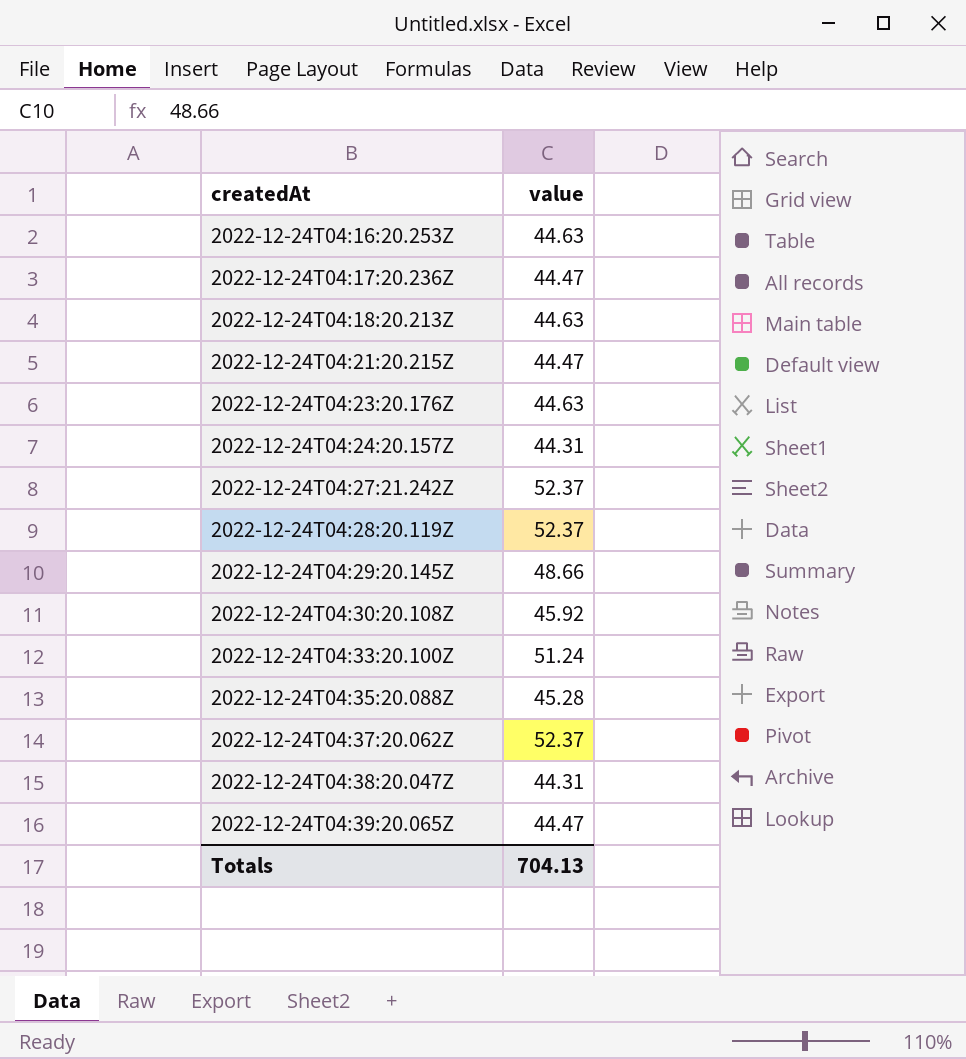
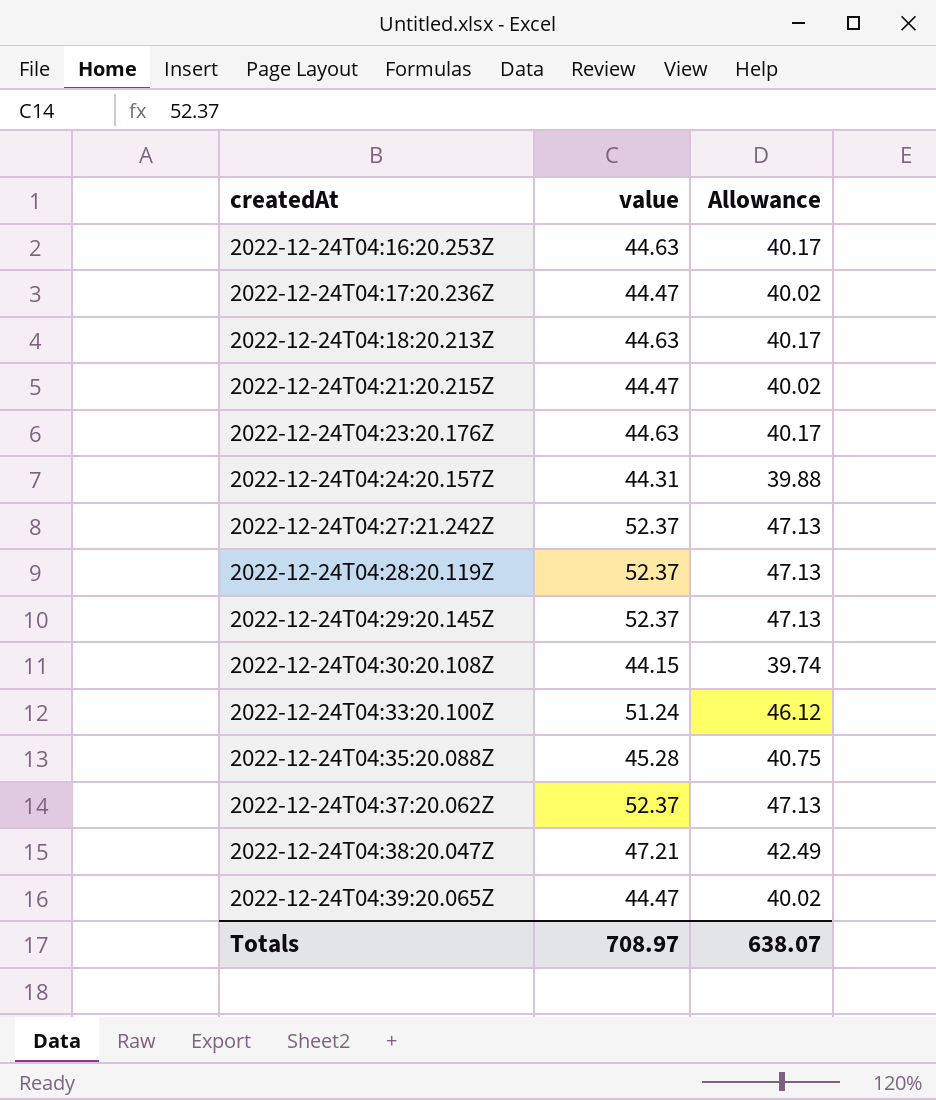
column Allowance | formula: none -> [value] * 0.9
2022-12-24T04:29:20.145Z | value: 48.66 -> 52.37
2022-12-24T04:30:20.108Z | value: 45.92 -> 44.15
2022-12-24T04:38:20.047Z | value: 44.31 -> 47.21
Totals | value: 704.13 -> 708.97

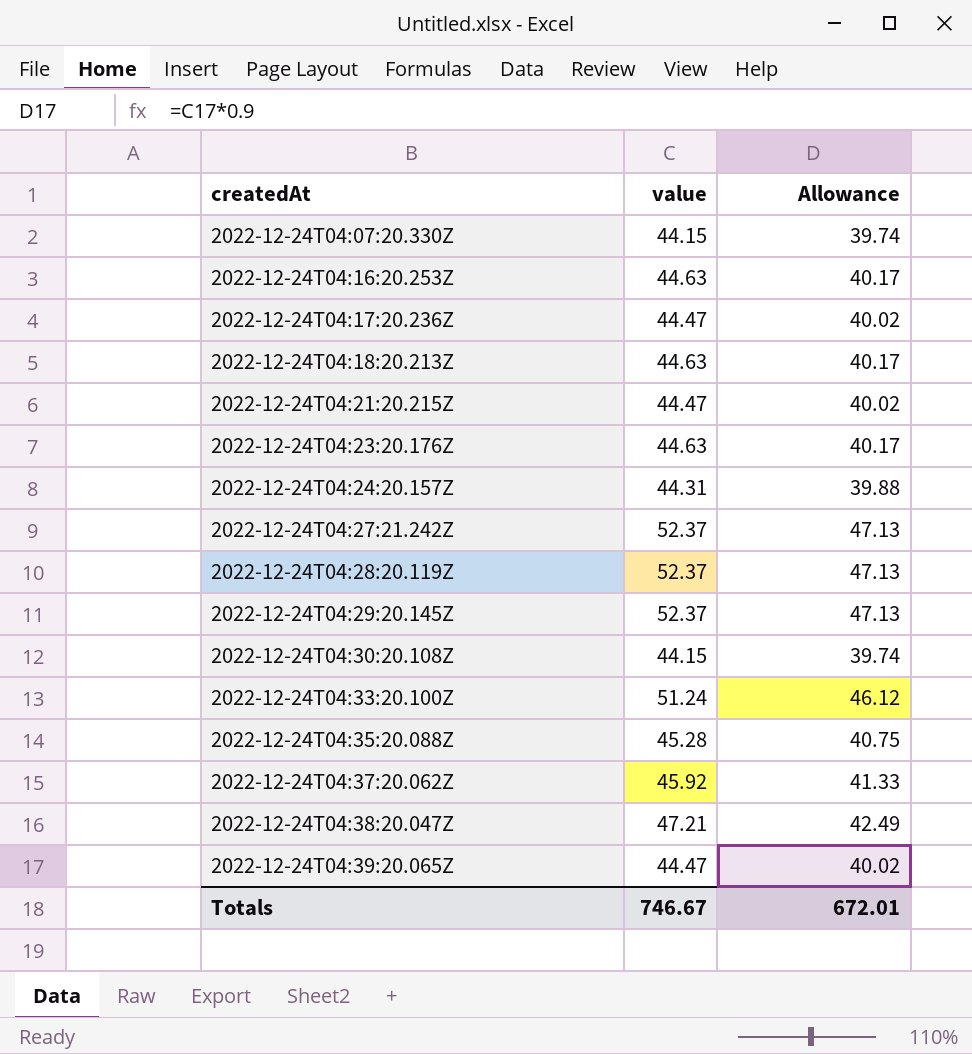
row 2022-12-24T04:07:20.330Z: none -> 44.15 | 39.74
2022-12-24T04:37:20.062Z | value: 52.37 -> 45.92
2022-12-24T04:37:20.062Z | Allowance: 47.13 -> 41.33
Totals | value: 708.97 -> 746.67
Totals | Allowance: 638.07 -> 672.01

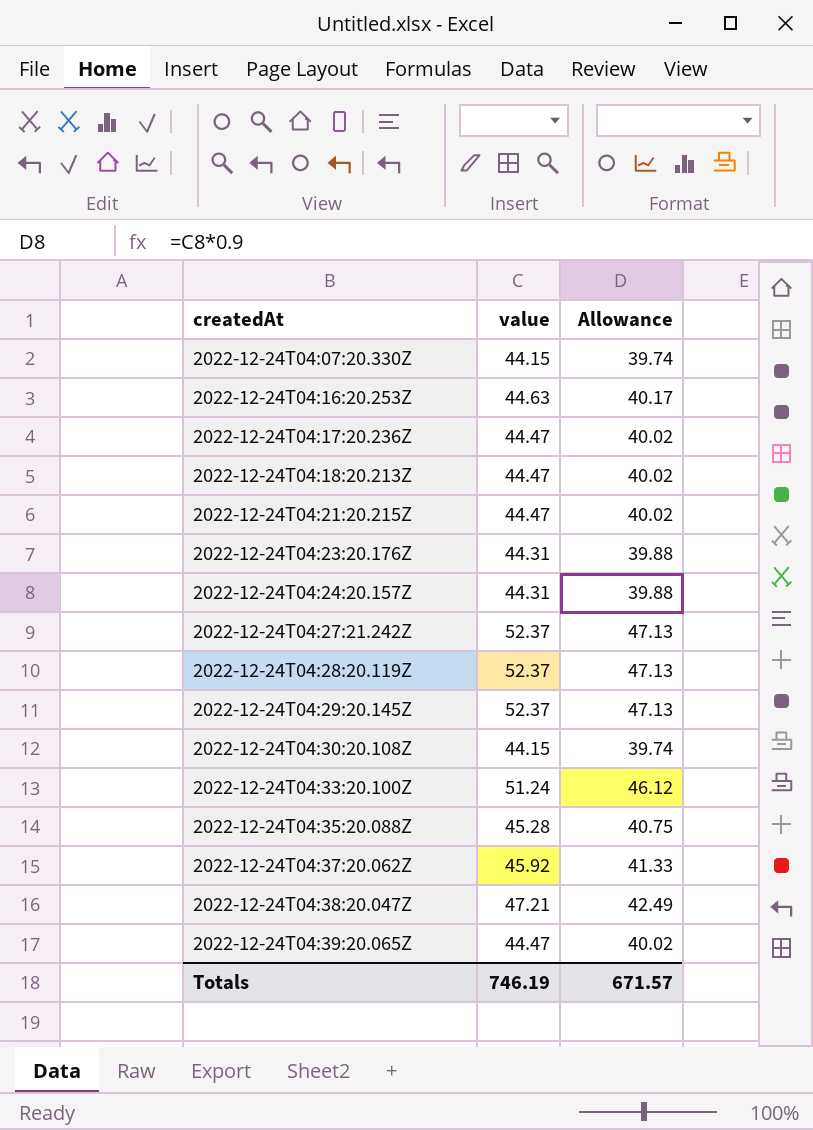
2022-12-24T04:18:20.213Z | value: 44.63 -> 44.47
2022-12-24T04:18:20.213Z | Allowance: 40.17 -> 40.02
2022-12-24T04:23:20.176Z | value: 44.63 -> 44.31
2022-12-24T04:23:20.176Z | Allowance: 40.17 -> 39.88
Totals | value: 746.67 -> 746.19
Totals | Allowance: 672.01 -> 671.57

